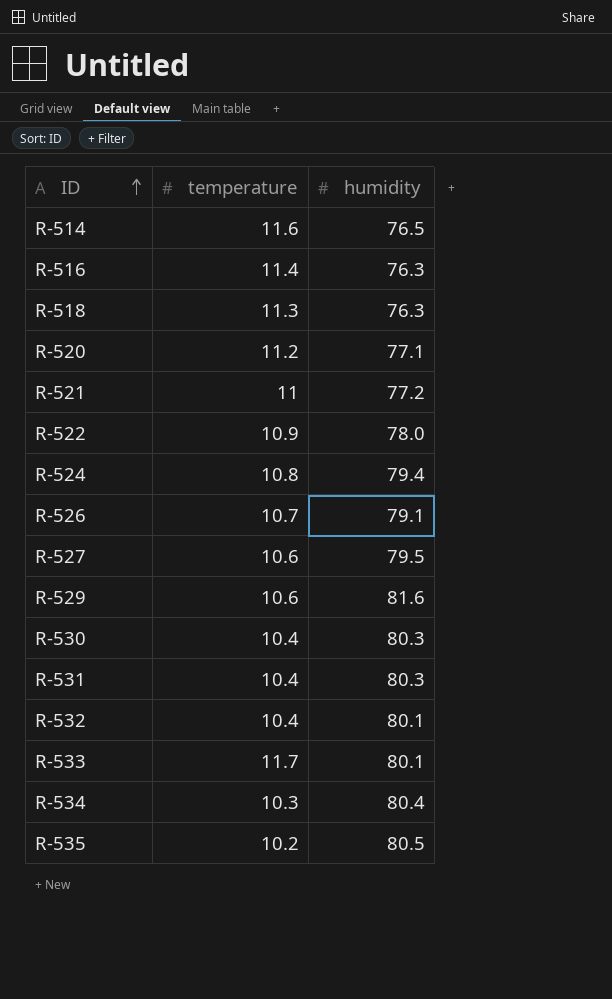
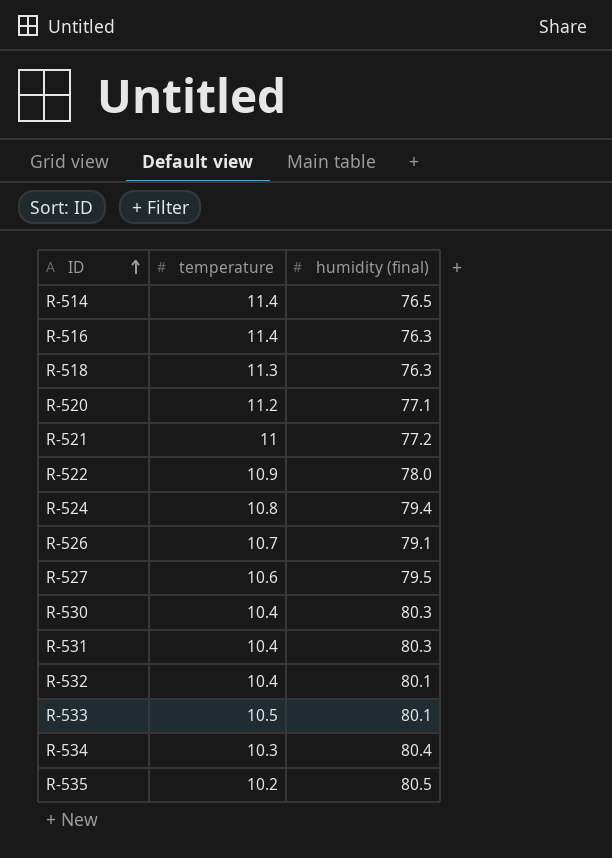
column name: humidity -> humidity (final)
row R-529: 10.6 | 81.6 -> none
R-514 | temperature: 11.6 -> 11.4
R-533 | temperature: 11.7 -> 10.5

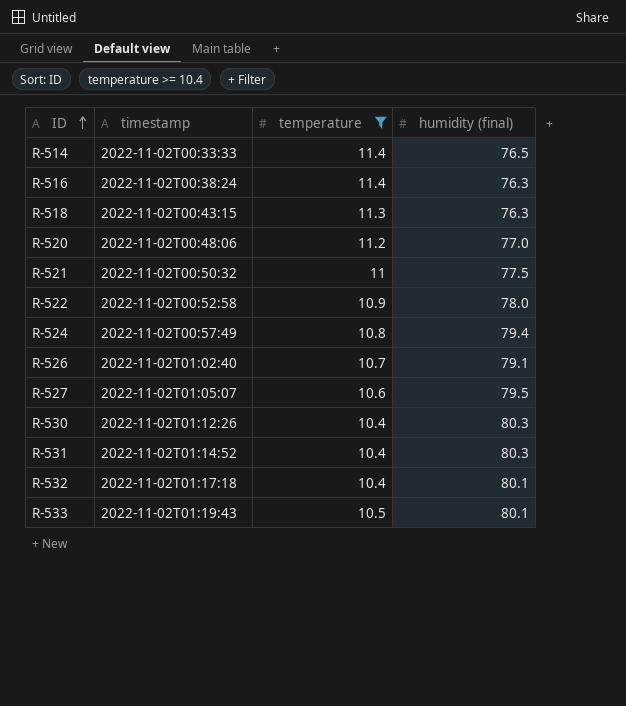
filter: none -> temperature >= 10.4
column timestamp | position: none -> 2
R-520 | humidity (final): 77.1 -> 77.0
R-521 | humidity (final): 77.2 -> 77.5

